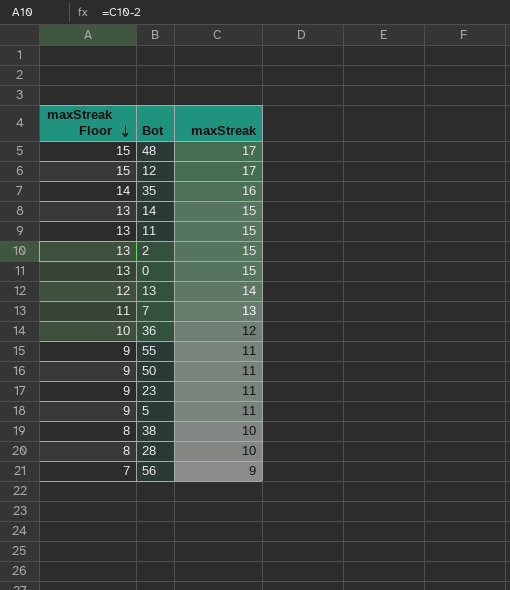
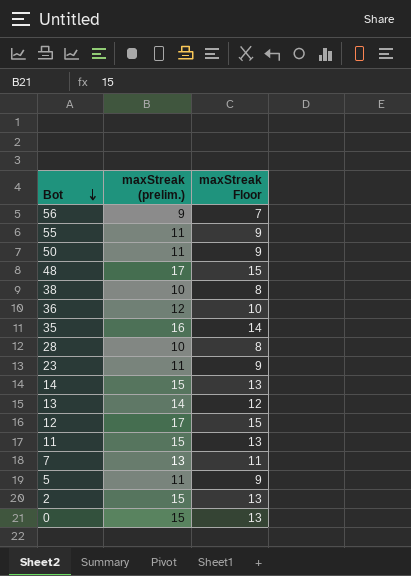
row order: maxStreak Floor descending -> Bot descending
column name: maxStreak -> maxStreak (prelim.)
column maxStreak Floor | position: 1 -> 3

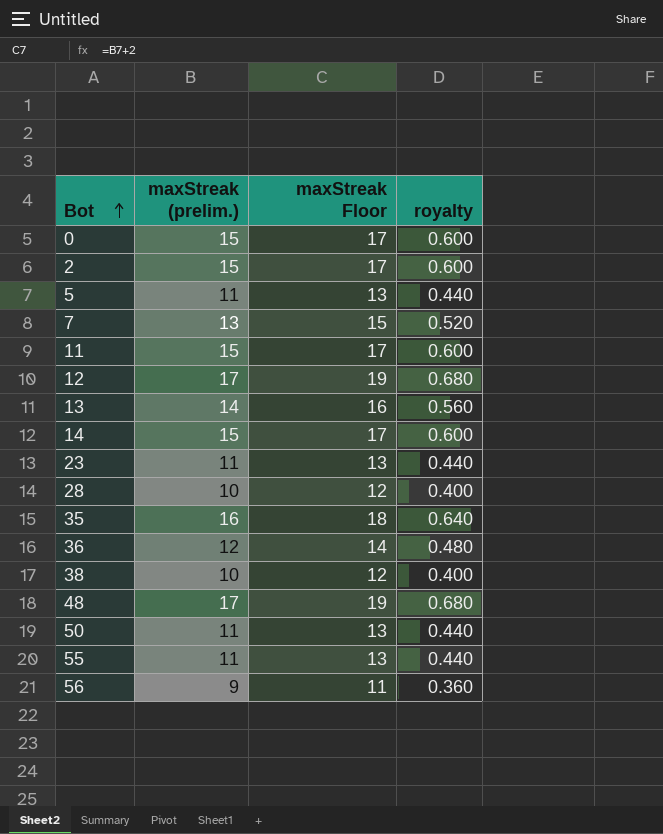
row order: Bot descending -> Bot ascending
column maxStreak Floor | formula: [maxStreak (prelim.)] - 2 -> [maxStreak (prelim.)] + 2
column royalty | formula: none -> [maxStreak (prelim.)] * 0.04

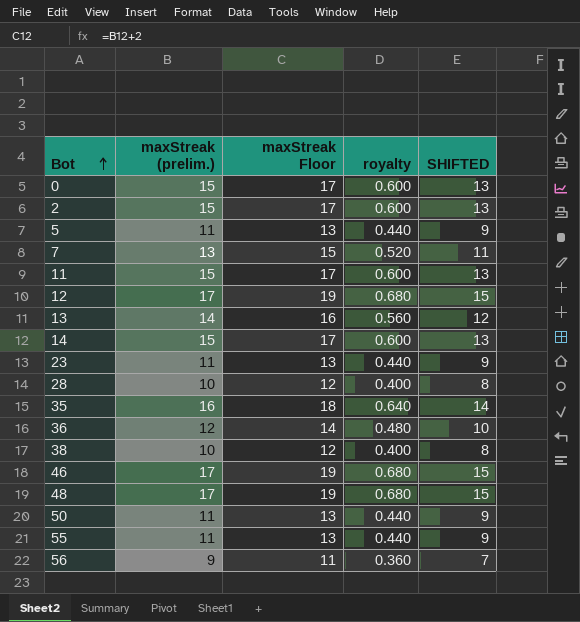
column SHIFTED | formula: none -> [maxStreak (prelim.)] - 2
row 46: none -> 17 | 19 | 0.680 | 15

